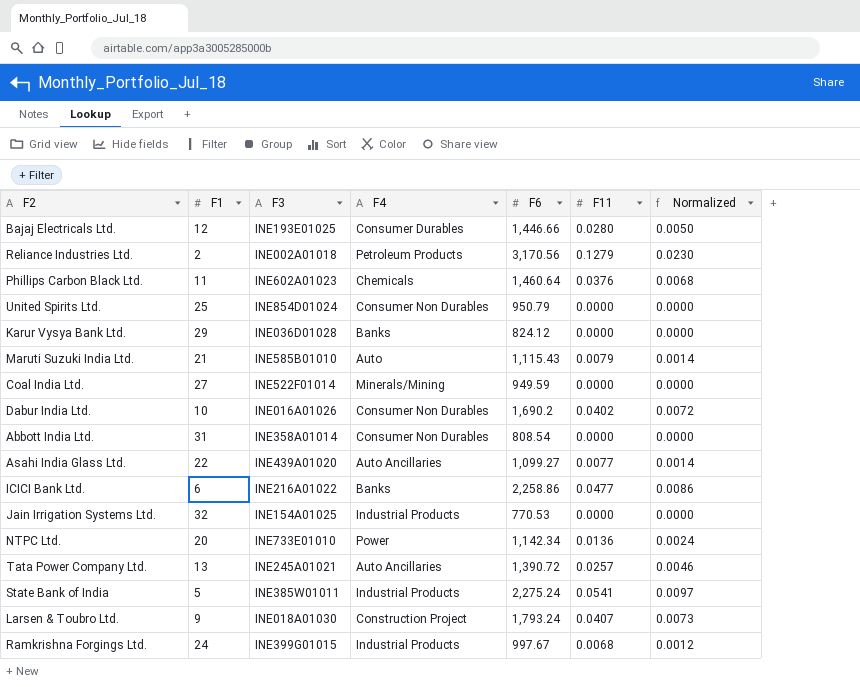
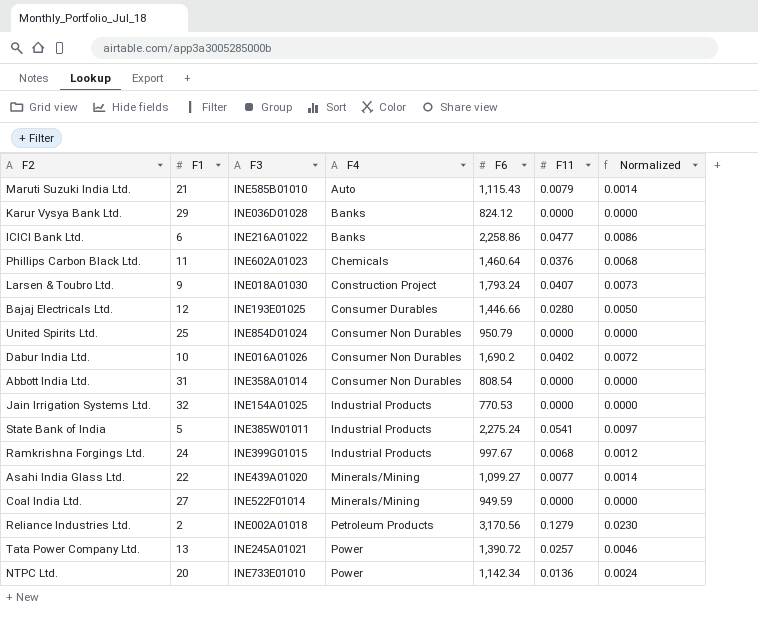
row order: none -> F4 ascending
Asahi India Glass Ltd. | F4: Auto Ancillaries -> Minerals/Mining
Tata Power Company Ltd. | F4: Auto Ancillaries -> Power

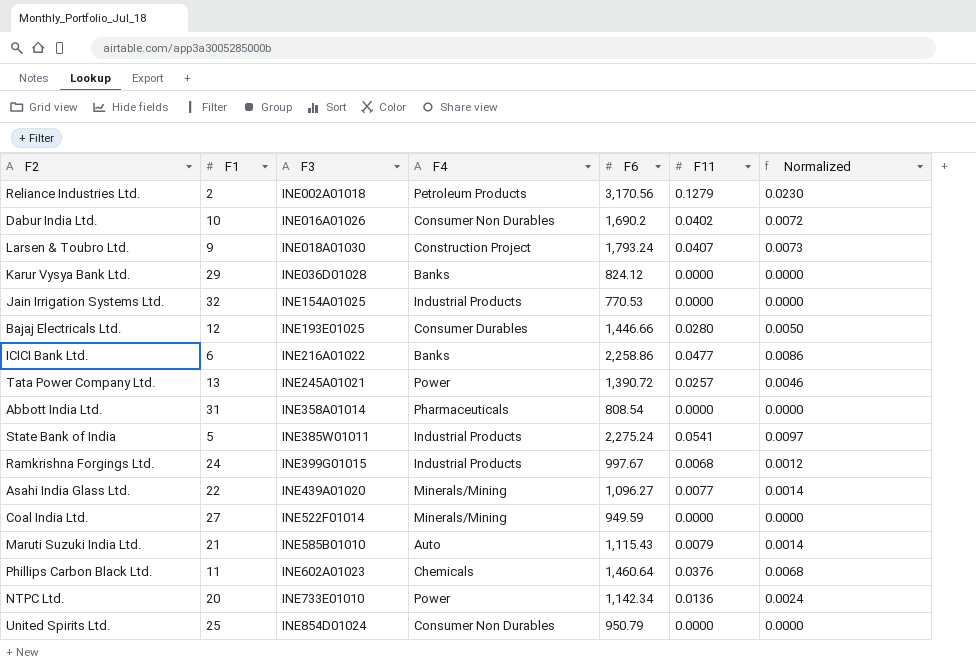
row order: F4 ascending -> F3 ascending
Abbott India Ltd. | F4: Consumer Non Durables -> Pharmaceuticals
Asahi India Glass Ltd. | F6: 1,099.27 -> 1,096.27

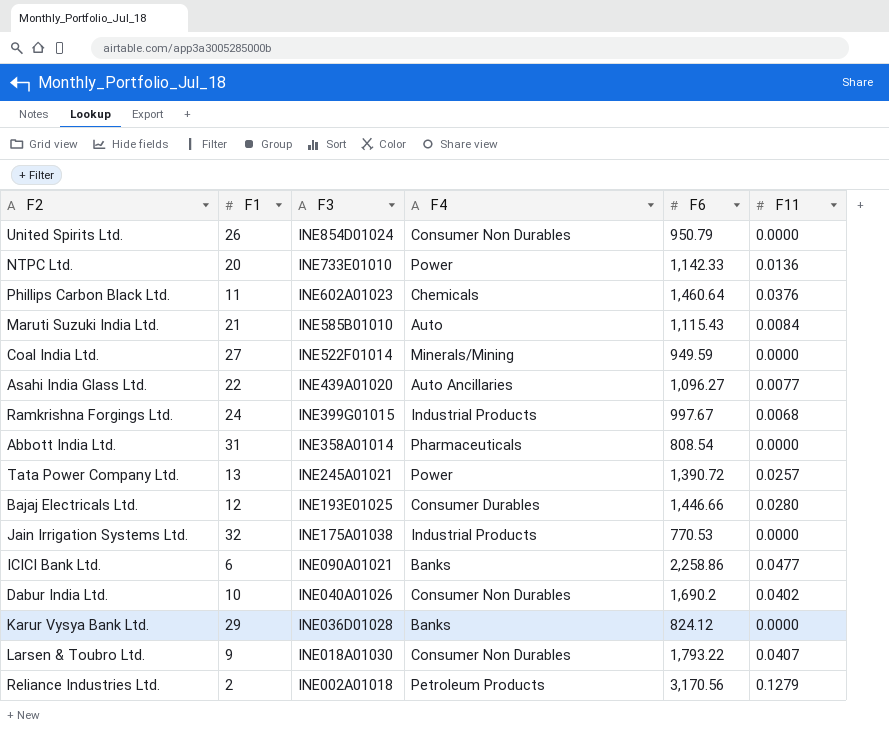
row order: F3 ascending -> F3 descending
column Normalized | formula: [F11] * 0.18 -> none
row State Bank of India: 5 | INE385W01011 | Industrial Products | 2,275.24 | 0.0541 | 0.0097 -> none
United Spirits Ltd. | F1: 25 -> 26
NTPC Ltd. | F6: 1,142.34 -> 1,142.33
Maruti Suzuki India Ltd. | F11: 0.0079 -> 0.0084
Asahi India Glass Ltd. | F4: Minerals/Mining -> Auto Ancillaries
Jain Irrigation Systems Ltd. | F3: INE154A01025 -> INE175A01038
ICICI Bank Ltd. | F3: INE216A01022 -> INE090A01021
Dabur India Ltd. | F3: INE016A01026 -> INE040A01026
Larsen & Toubro Ltd. | F4: Construction Project -> Consumer Non Durables
Larsen & Toubro Ltd. | F6: 1,793.24 -> 1,793.22

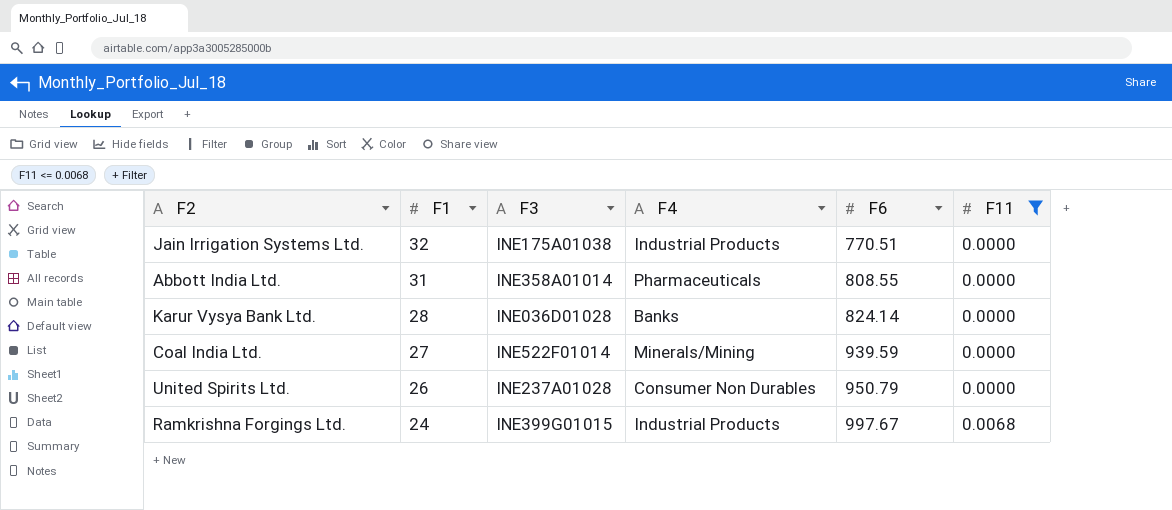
filter: none -> F11 <= 0.0068
row order: F3 descending -> F1 descending
Jain Irrigation Systems Ltd. | F6: 770.53 -> 770.51
Abbott India Ltd. | F6: 808.54 -> 808.55
Karur Vysya Bank Ltd. | F1: 29 -> 28
Karur Vysya Bank Ltd. | F6: 824.12 -> 824.14
Coal India Ltd. | F6: 949.59 -> 939.59
United Spirits Ltd. | F3: INE854D01024 -> INE237A01028

